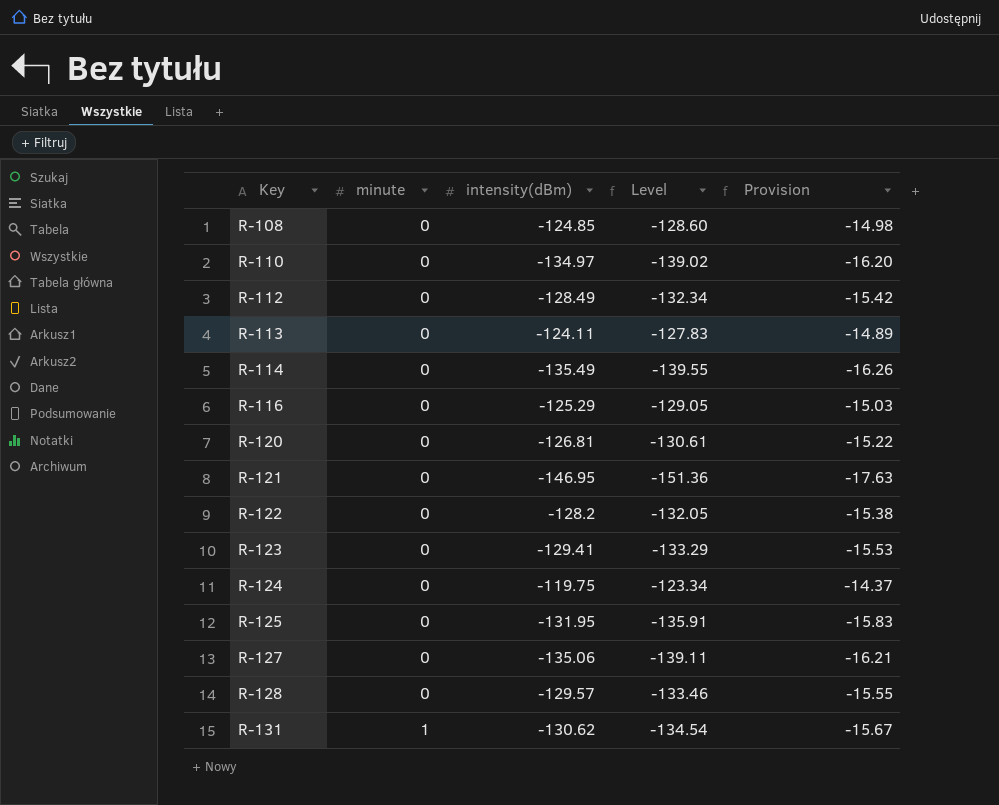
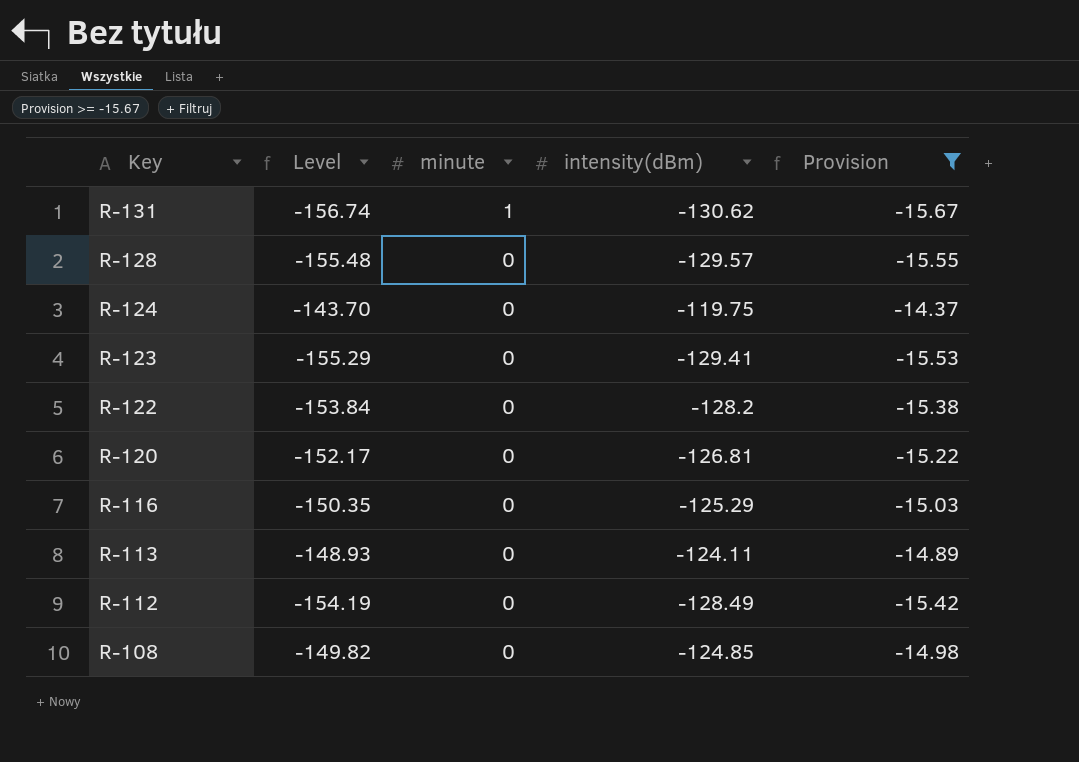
filter: none -> Provision >= -15.67
row order: Key ascending -> Key descending
column Level | formula: [intensity(dBm)] * 1.03 -> [intensity(dBm)] * 1.2
column Level | position: 4 -> 2

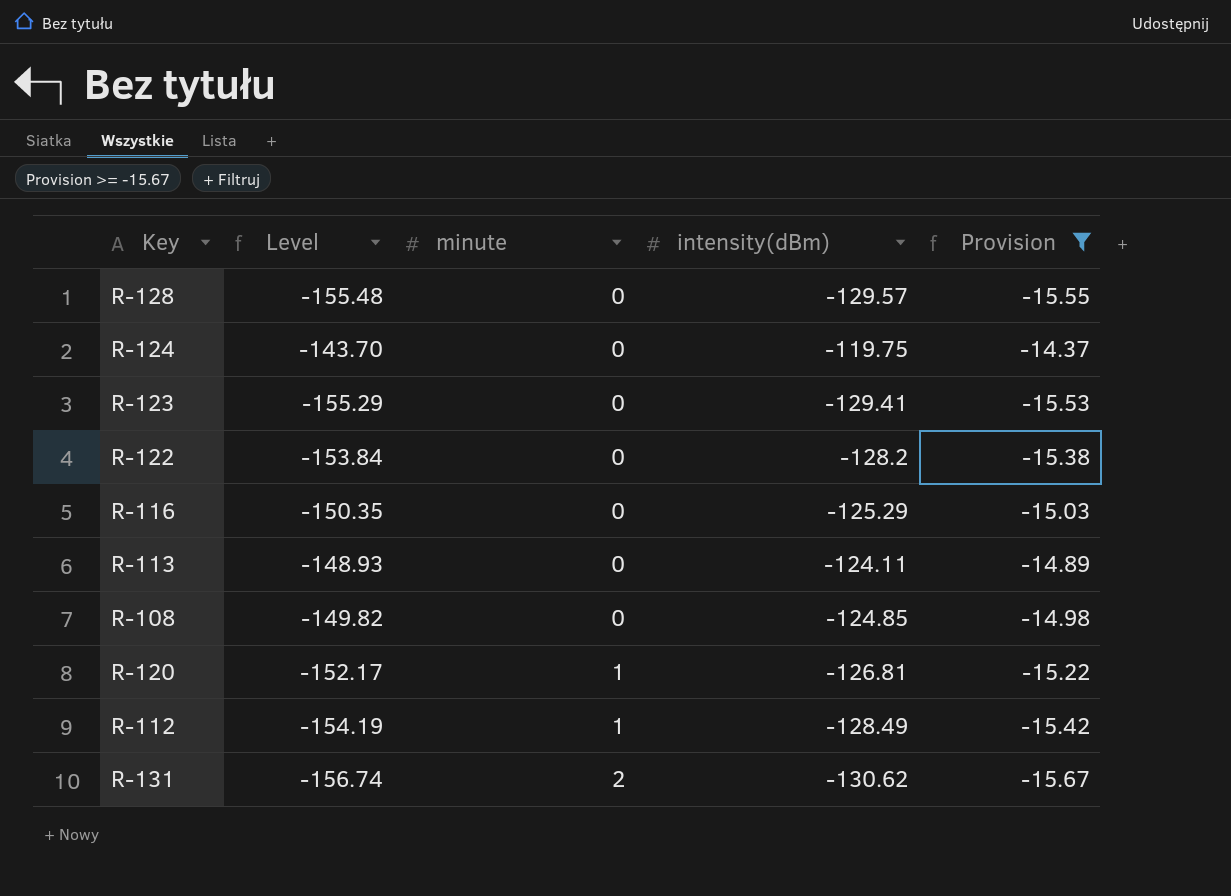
row order: Key descending -> minute ascending
R-120 | minute: 0 -> 1
R-112 | minute: 0 -> 1
R-131 | minute: 1 -> 2

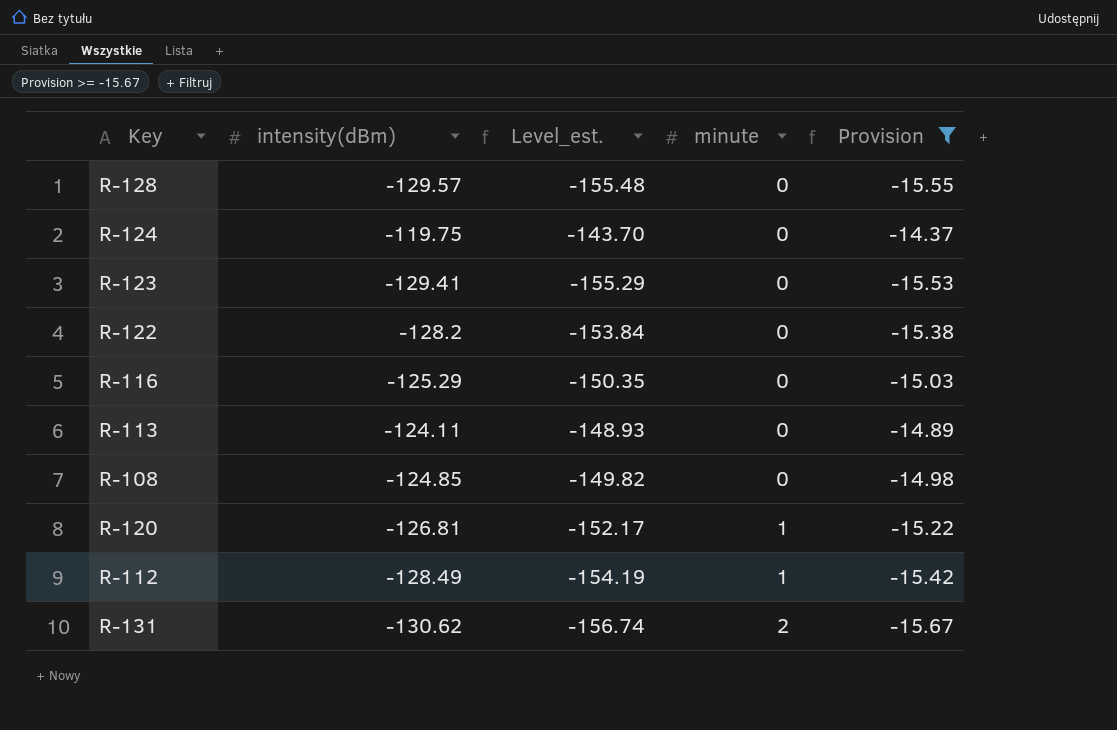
column intensity(dBm) | position: 4 -> 2
column name: Level -> Level_est.

